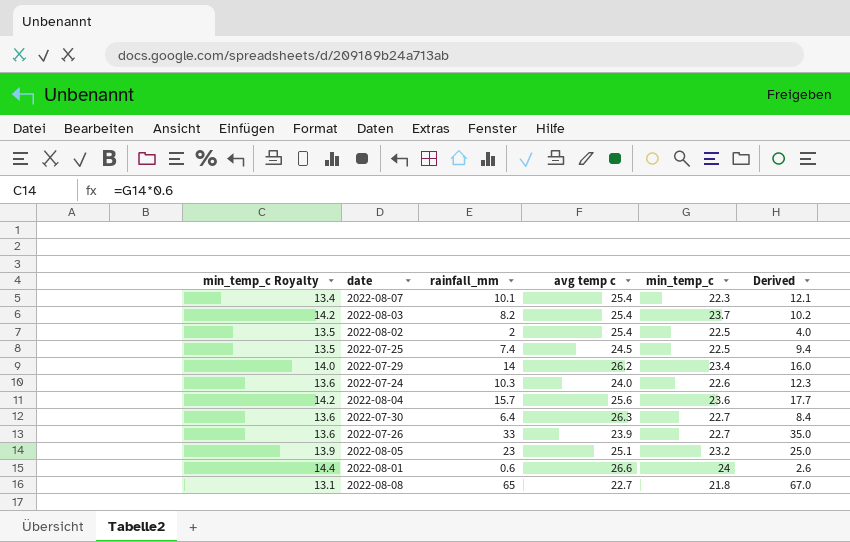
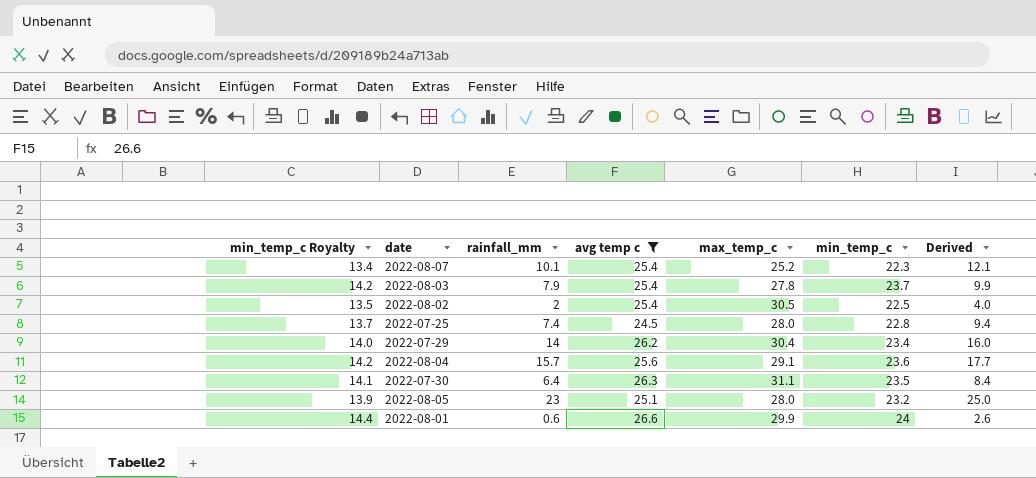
filter: none -> avg temp c >= 24.5
column max_temp_c | position: none -> 5
2022-08-03 | rainfall_mm: 8.2 -> 7.9
2022-08-03 | Derived: 10.2 -> 9.9
2022-07-25 | min_temp_c Royalty: 13.5 -> 13.7
2022-07-25 | min_temp_c: 22.5 -> 22.8
2022-07-30 | min_temp_c Royalty: 13.6 -> 14.1
2022-07-30 | min_temp_c: 22.7 -> 23.5

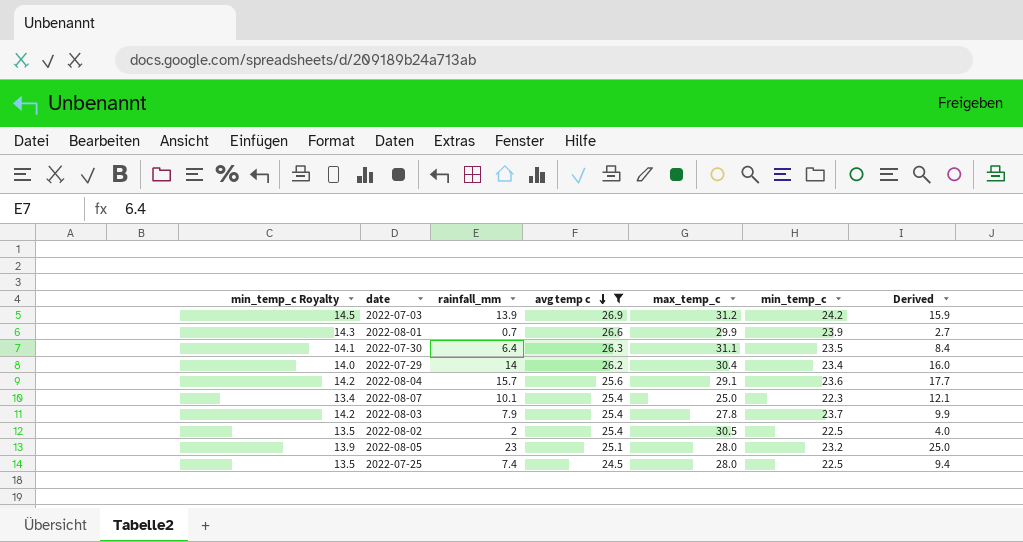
row order: none -> avg temp c descending
row 2022-07-03: none -> 14.5 | 13.9 | 26.9 | 31.2 | 24.2 | 15.9
2022-08-01 | min_temp_c Royalty: 14.4 -> 14.3
2022-08-01 | rainfall_mm: 0.6 -> 0.7
2022-08-01 | min_temp_c: 24 -> 23.9
2022-08-01 | Derived: 2.6 -> 2.7
2022-08-07 | max_temp_c: 25.2 -> 25.0
2022-07-25 | min_temp_c Royalty: 13.7 -> 13.5
2022-07-25 | min_temp_c: 22.8 -> 22.5

